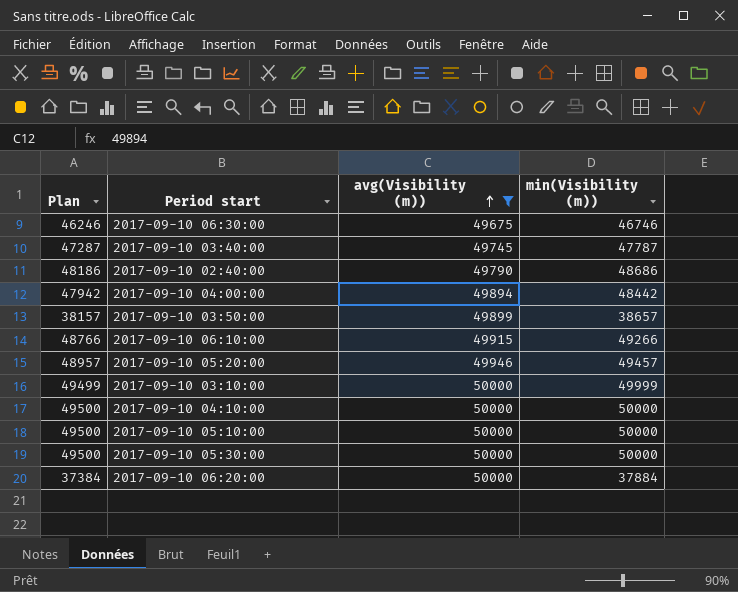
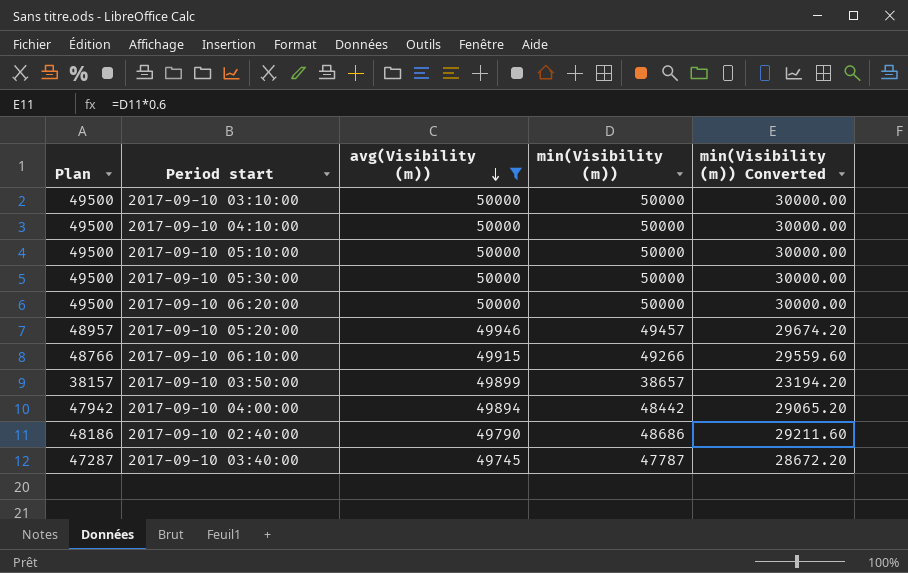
row order: avg(Visibility (m)) ascending -> avg(Visibility (m)) descending
column min(Visibility (m)) Converted | formula: none -> [min(Visibility (m))] * 0.6
row 2017-09-10 06:30:00: 46246 | 49675 | 46746 -> none
2017-09-10 03:10:00 | Plan: 49499 -> 49500
2017-09-10 03:10:00 | min(Visibility (m)): 49999 -> 50000
2017-09-10 06:20:00 | Plan: 37384 -> 49500
2017-09-10 06:20:00 | min(Visibility (m)): 37884 -> 50000

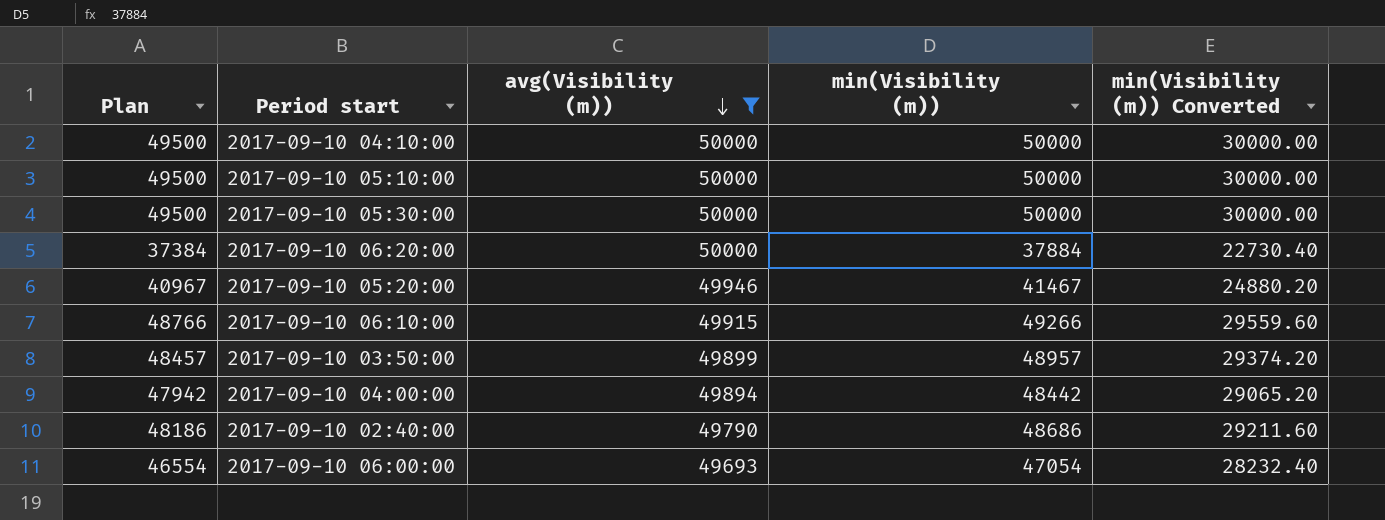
row 2017-09-10 03:10:00: 49500 | 50000 | 50000 | 30000.00 -> none
row 2017-09-10 03:40:00: 47287 | 49745 | 47787 | 28672.20 -> none
2017-09-10 06:20:00 | Plan: 49500 -> 37384
2017-09-10 06:20:00 | min(Visibility (m)): 50000 -> 37884
2017-09-10 06:20:00 | min(Visibility (m)) Converted: 30000.00 -> 22730.40
2017-09-10 05:20:00 | Plan: 48957 -> 40967
2017-09-10 05:20:00 | min(Visibility (m)): 49457 -> 41467
2017-09-10 05:20:00 | min(Visibility (m)) Converted: 29674.20 -> 24880.20
2017-09-10 03:50:00 | Plan: 38157 -> 48457
2017-09-10 03:50:00 | min(Visibility (m)): 38657 -> 48957
2017-09-10 03:50:00 | min(Visibility (m)) Converted: 23194.20 -> 29374.20
row 2017-09-10 06:00:00: none -> 46554 | 49693 | 47054 | 28232.40

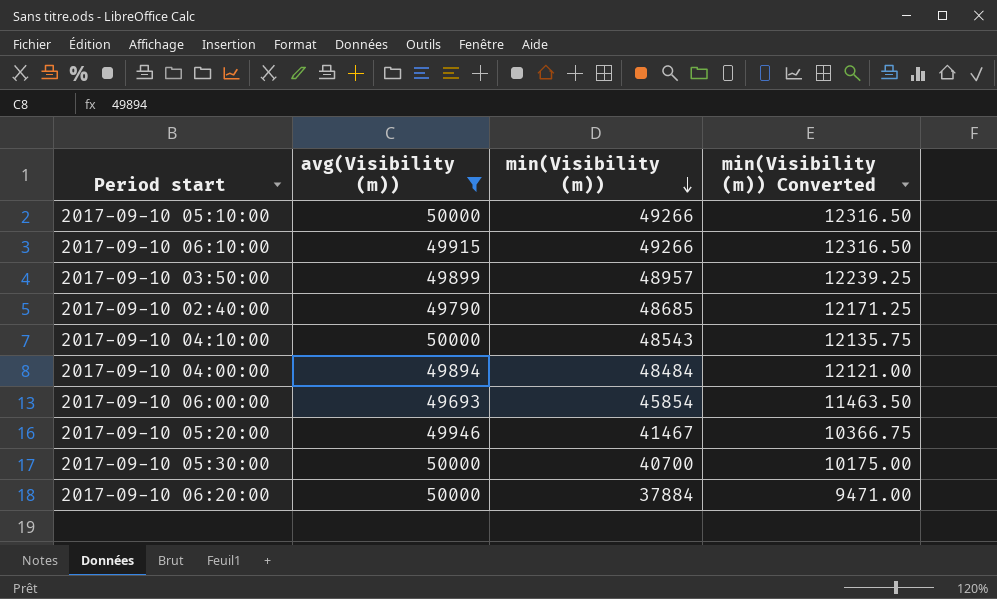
row order: avg(Visibility (m)) descending -> min(Visibility (m)) descending
column Plan | formula: [min(Visibility (m))] - 500 -> none
column min(Visibility (m)) Converted | formula: [min(Visibility (m))] * 0.6 -> [min(Visibility (m))] * 0.25
2017-09-10 05:10:00 | min(Visibility (m)): 50000 -> 49266
2017-09-10 02:40:00 | min(Visibility (m)): 48686 -> 48685
2017-09-10 04:10:00 | min(Visibility (m)): 50000 -> 48543
2017-09-10 04:00:00 | min(Visibility (m)): 48442 -> 48484
2017-09-10 06:00:00 | min(Visibility (m)): 47054 -> 45854
2017-09-10 05:30:00 | min(Visibility (m)): 50000 -> 40700

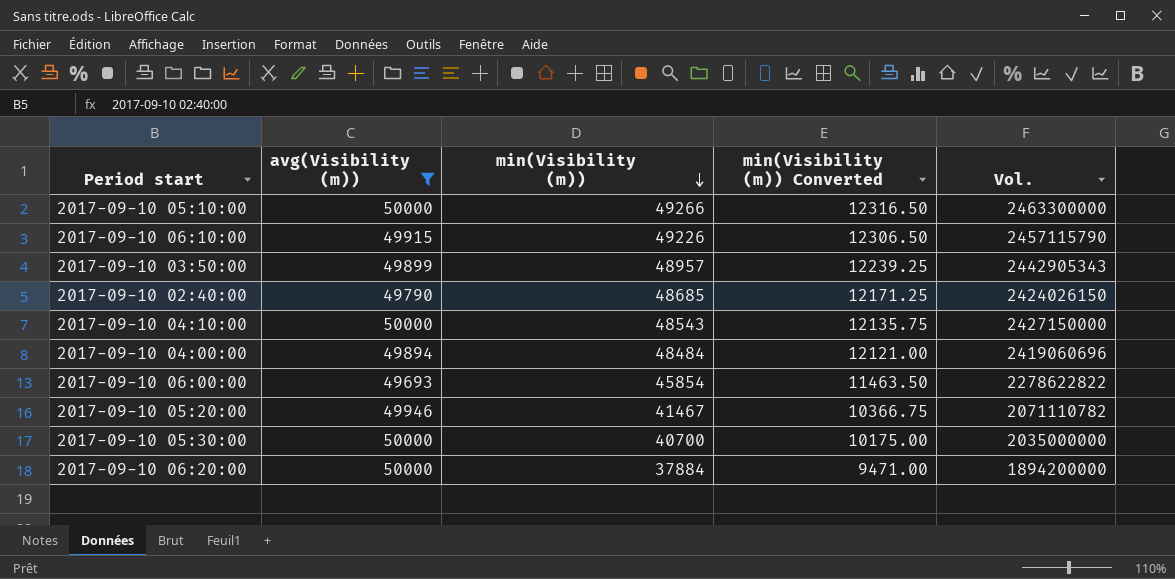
column Vol. | formula: none -> [avg(Visibility (m))] * [min(Visibility (m))]
2017-09-10 06:10:00 | min(Visibility (m)): 49266 -> 49226
2017-09-10 06:10:00 | min(Visibility (m)) Converted: 12316.50 -> 12306.50

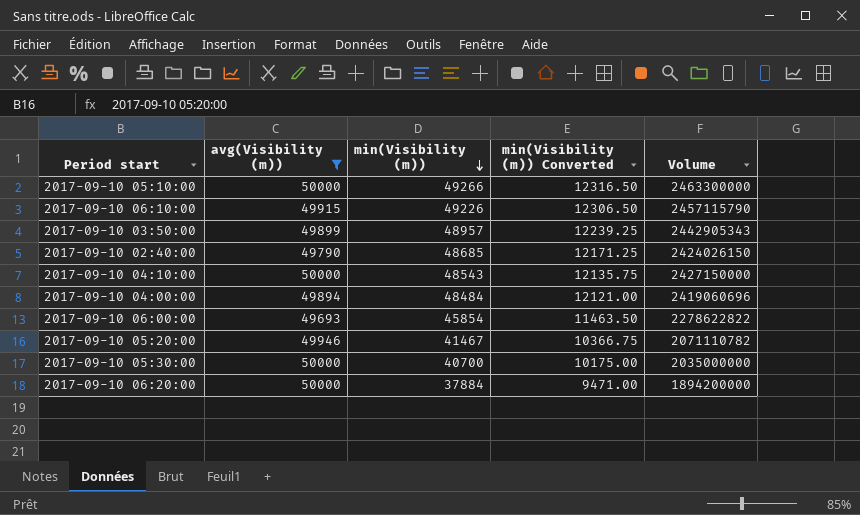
column name: Vol. -> Volume

